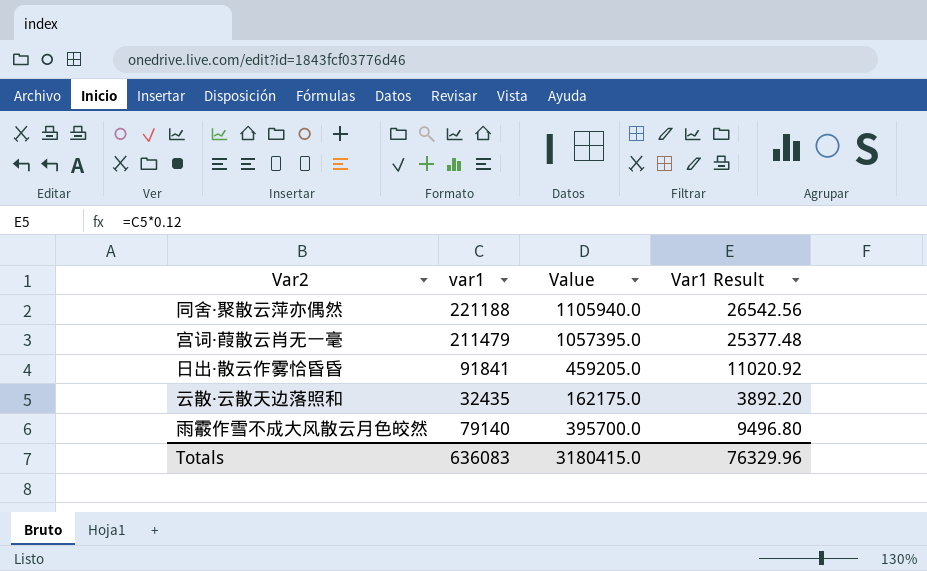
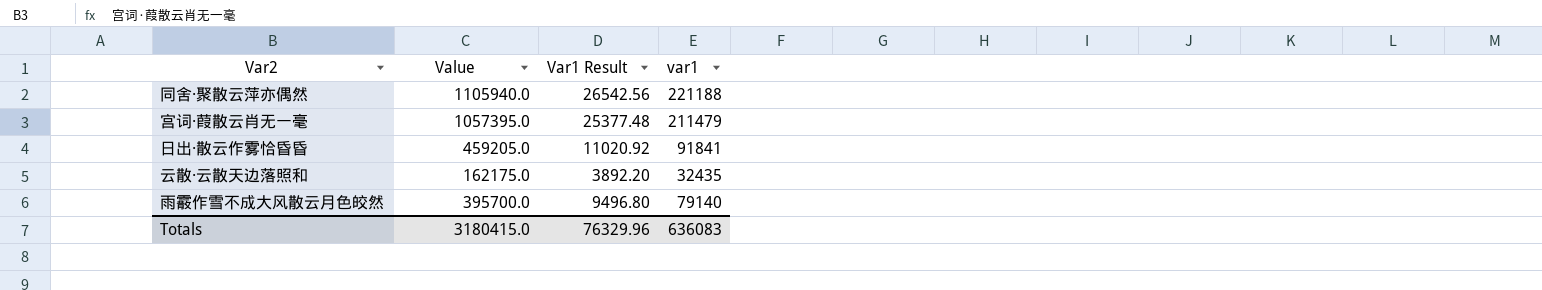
column var1 | position: 2 -> 4

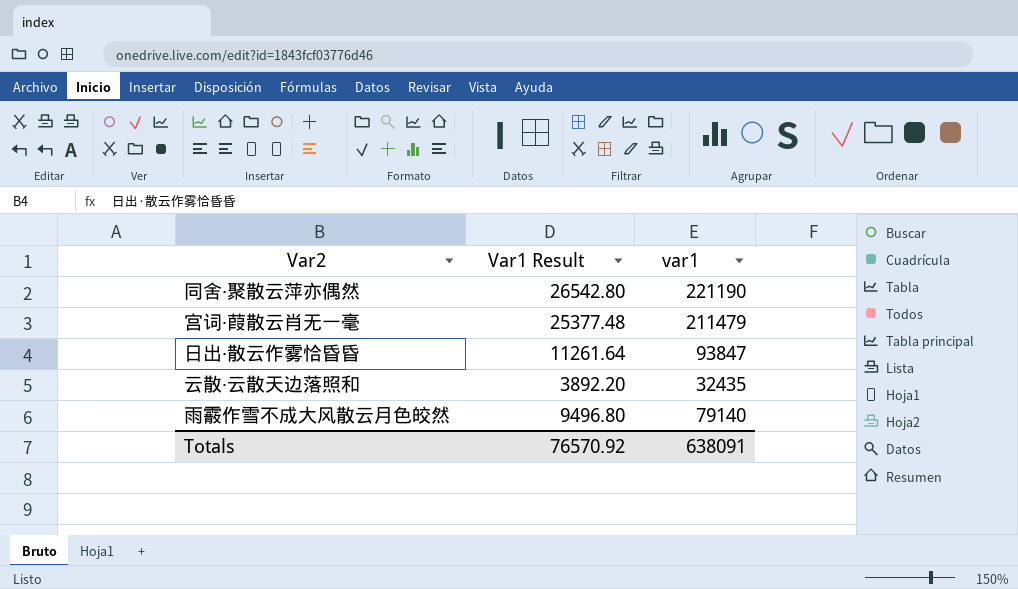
column Value | formula: [var1] * 5 -> none
同舍·聚散云萍亦偶然 | Var1 Result: 26542.56 -> 26542.80
同舍·聚散云萍亦偶然 | var1: 221188 -> 221190
日出·散云作雾恰昏昏 | Var1 Result: 11020.92 -> 11261.64
日出·散云作雾恰昏昏 | var1: 91841 -> 93847
Totals | Var1 Result: 76329.96 -> 76570.92
Totals | var1: 636083 -> 638091

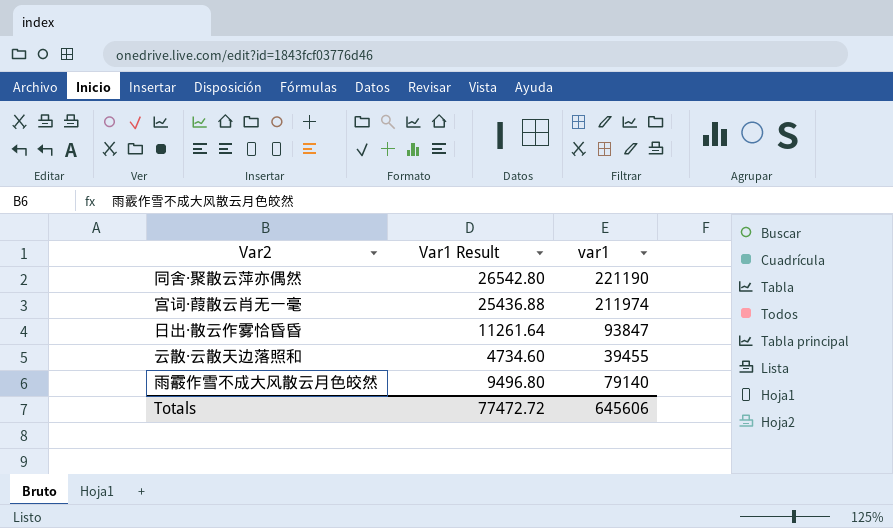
宫词·葭散云肖无一毫 | Var1 Result: 25377.48 -> 25436.88
宫词·葭散云肖无一毫 | var1: 211479 -> 211974
云散·云散天边落照和 | Var1 Result: 3892.20 -> 4734.60
云散·云散天边落照和 | var1: 32435 -> 39455
Totals | Var1 Result: 76570.92 -> 77472.72
Totals | var1: 638091 -> 645606

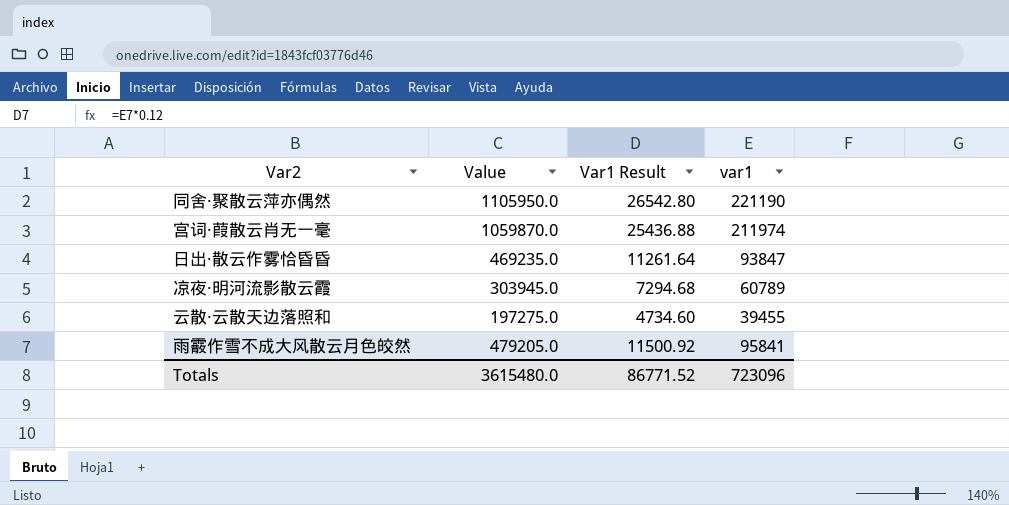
column Value | formula: none -> [var1] * 5
row 凉夜·明河流影散云霞: none -> 303945.0 | 7294.68 | 60789
雨霰作雪不成大风散云月色皎然 | Var1 Result: 9496.80 -> 11500.92
雨霰作雪不成大风散云月色皎然 | var1: 79140 -> 95841
Totals | Var1 Result: 77472.72 -> 86771.52
Totals | var1: 645606 -> 723096

